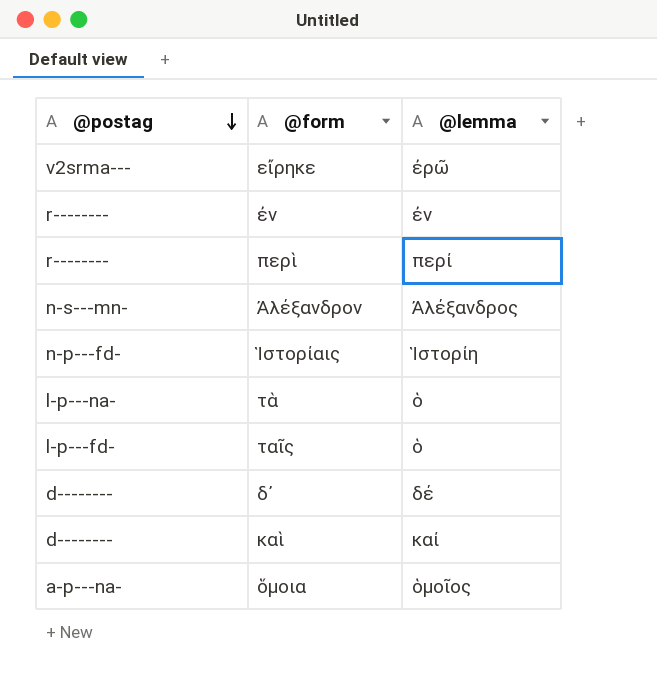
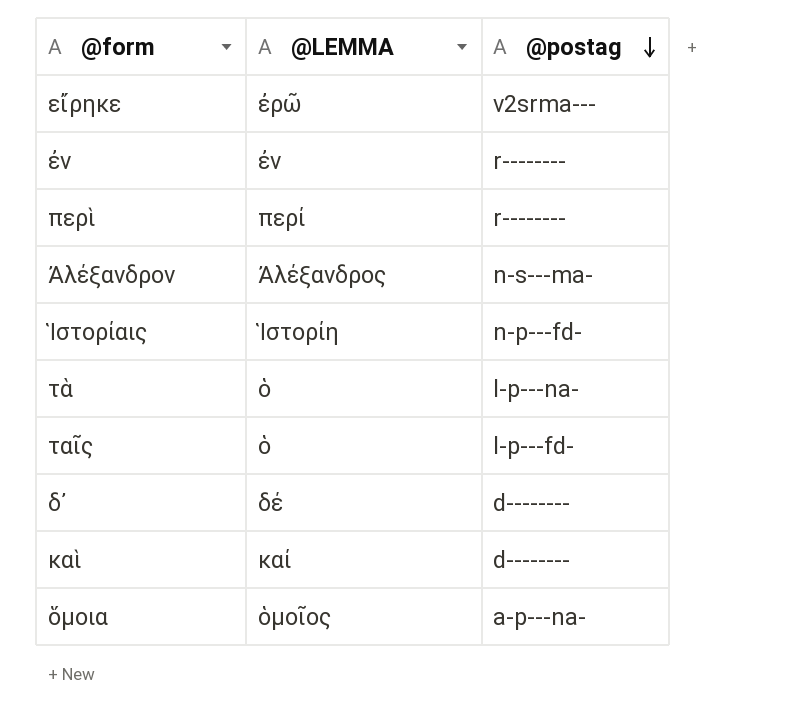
column name: @lemma -> @LEMMA
column @postag | position: 1 -> 3
Ἀλέξανδρον | @postag: n-s---mn- -> n-s---ma-

